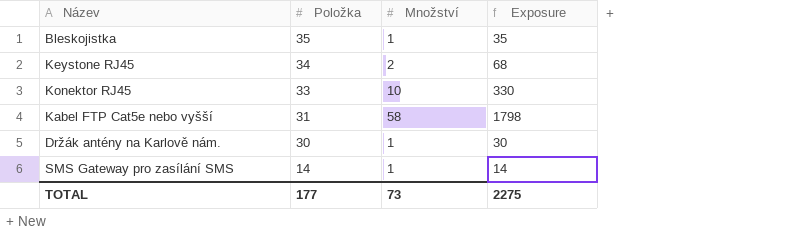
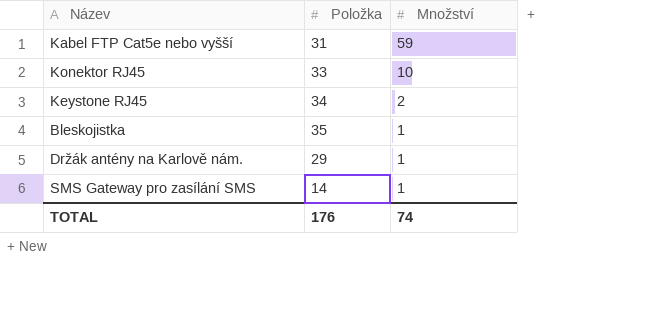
row order: Položka descending -> Množství descending
column Exposure | formula: [Položka] * [Množství] -> none
Kabel FTP Cat5e nebo vyšší | Množství: 58 -> 59
Držák antény na Karlově nám. | Položka: 30 -> 29
TOTAL | Položka: 177 -> 176
TOTAL | Množství: 73 -> 74

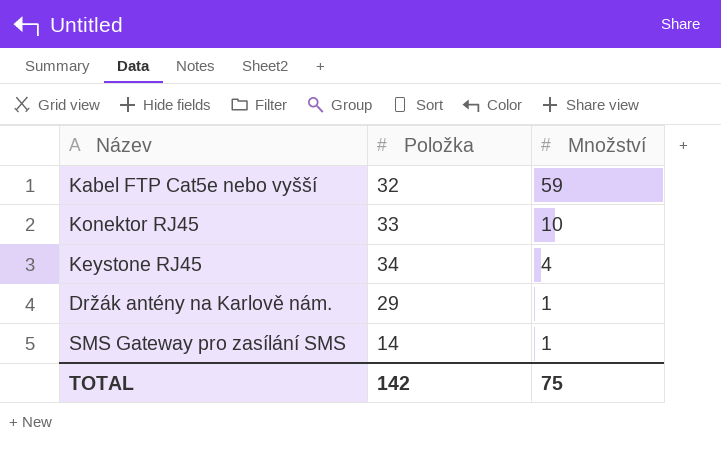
row Bleskojistka: 35 | 1 -> none
Kabel FTP Cat5e nebo vyšší | Položka: 31 -> 32
Keystone RJ45 | Množství: 2 -> 4
TOTAL | Položka: 176 -> 142
TOTAL | Množství: 74 -> 75

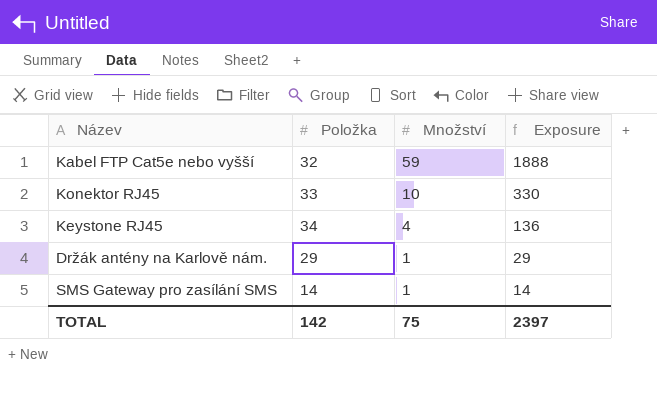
column Exposure | formula: none -> [Položka] * [Množství]

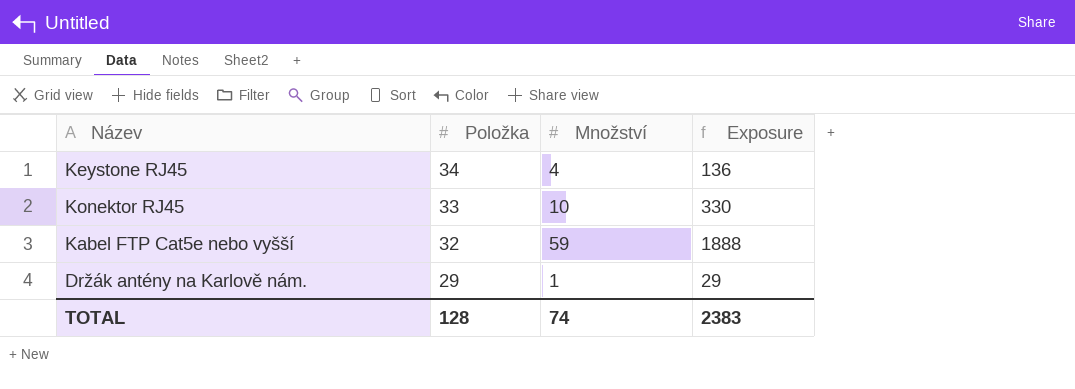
row order: Množství descending -> Položka descending
row SMS Gateway pro zasílání SMS: 14 | 1 | 14 -> none
TOTAL | Položka: 142 -> 128
TOTAL | Množství: 75 -> 74
TOTAL | Exposure: 2397 -> 2383

